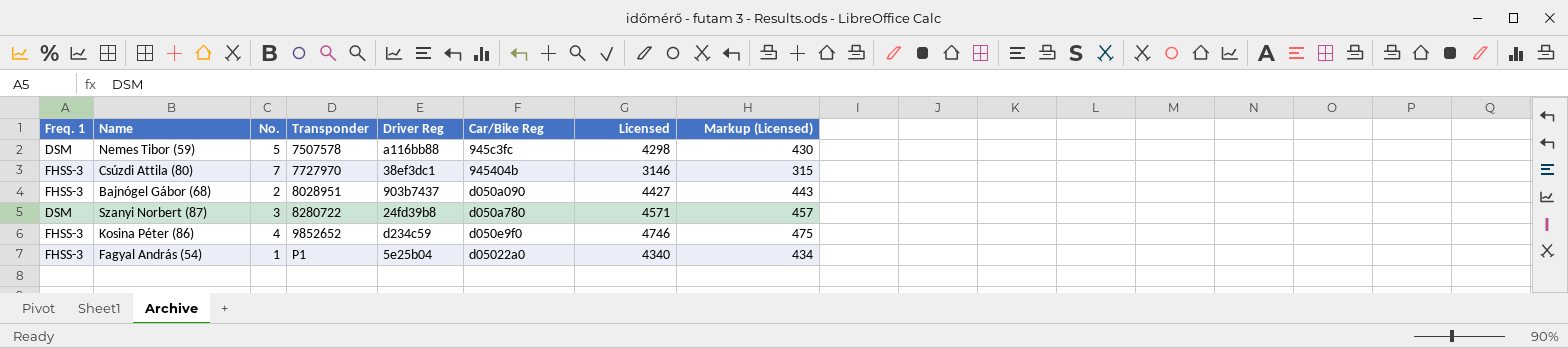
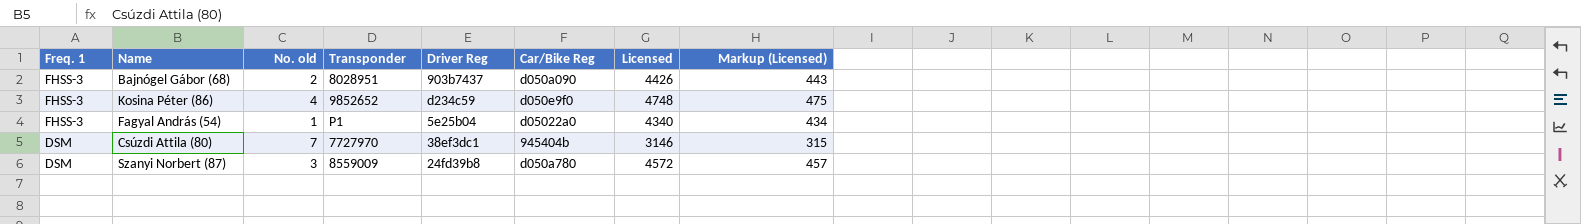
row order: Transponder ascending -> Freq. 1 descending
column name: No. -> No. old
row Nemes Tibor (59): DSM | 5 | 7507578 | a116bb88 | 945c3fc | 4298 | 430 -> none
Bajnógel Gábor (68) | Licensed: 4427 -> 4426
Kosina Péter (86) | Licensed: 4746 -> 4748
Csúzdi Attila (80) | Freq. 1: FHSS-3 -> DSM
Szanyi Norbert (87) | Transponder: 8280722 -> 8559009
Szanyi Norbert (87) | Licensed: 4571 -> 4572

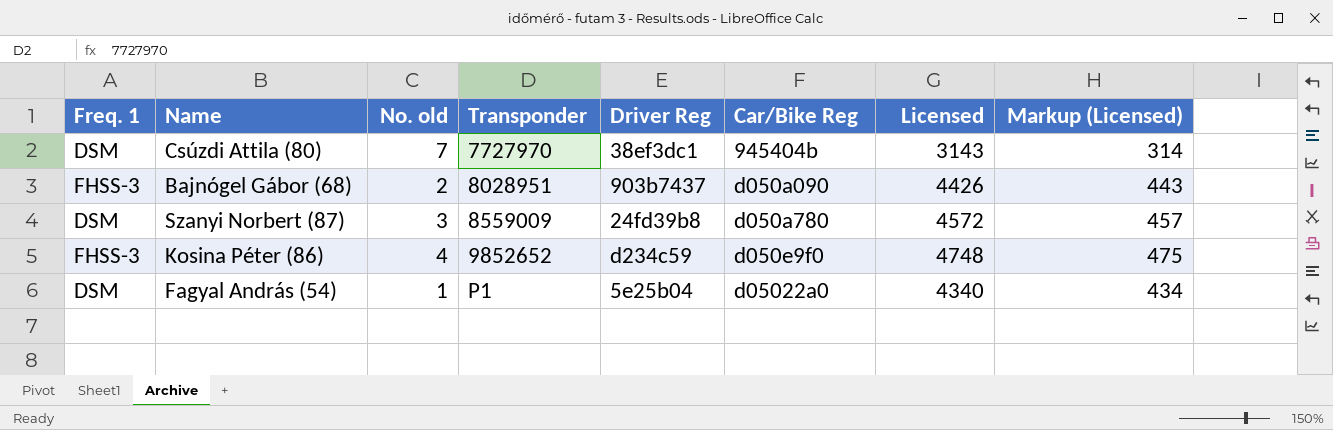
row order: Freq. 1 descending -> Transponder ascending
Csúzdi Attila (80) | Licensed: 3146 -> 3143
Csúzdi Attila (80) | Markup (Licensed): 315 -> 314
Fagyal András (54) | Freq. 1: FHSS-3 -> DSM

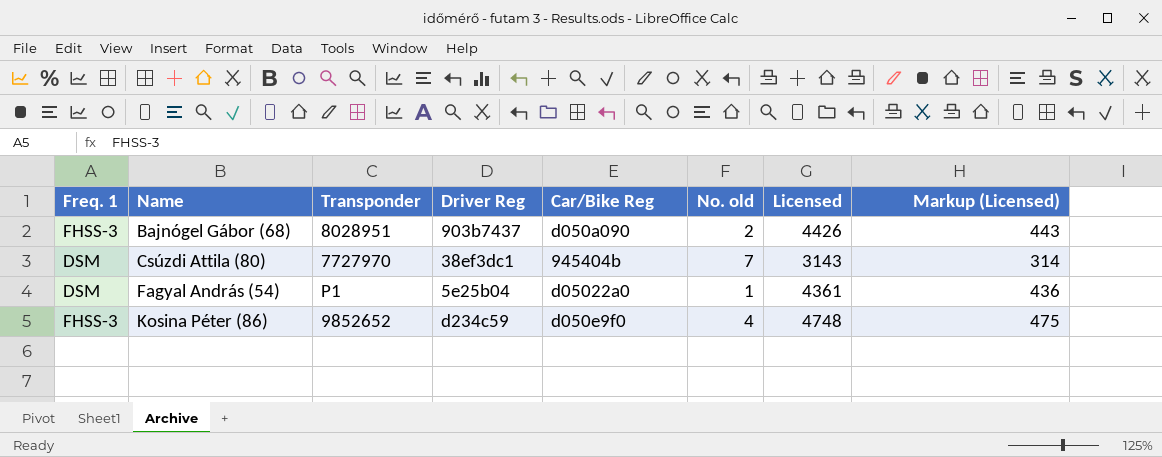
row order: Transponder ascending -> Name ascending
column No. old | position: 3 -> 6
row Szanyi Norbert (87): DSM | 3 | 8559009 | 24fd39b8 | d050a780 | 4572 | 457 -> none
Fagyal András (54) | Licensed: 4340 -> 4361
Fagyal András (54) | Markup (Licensed): 434 -> 436

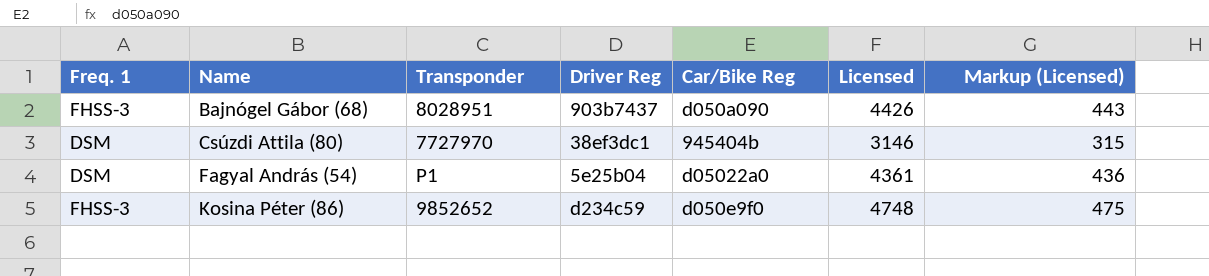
column No. old | position: 6 -> none
Csúzdi Attila (80) | Licensed: 3143 -> 3146
Csúzdi Attila (80) | Markup (Licensed): 314 -> 315

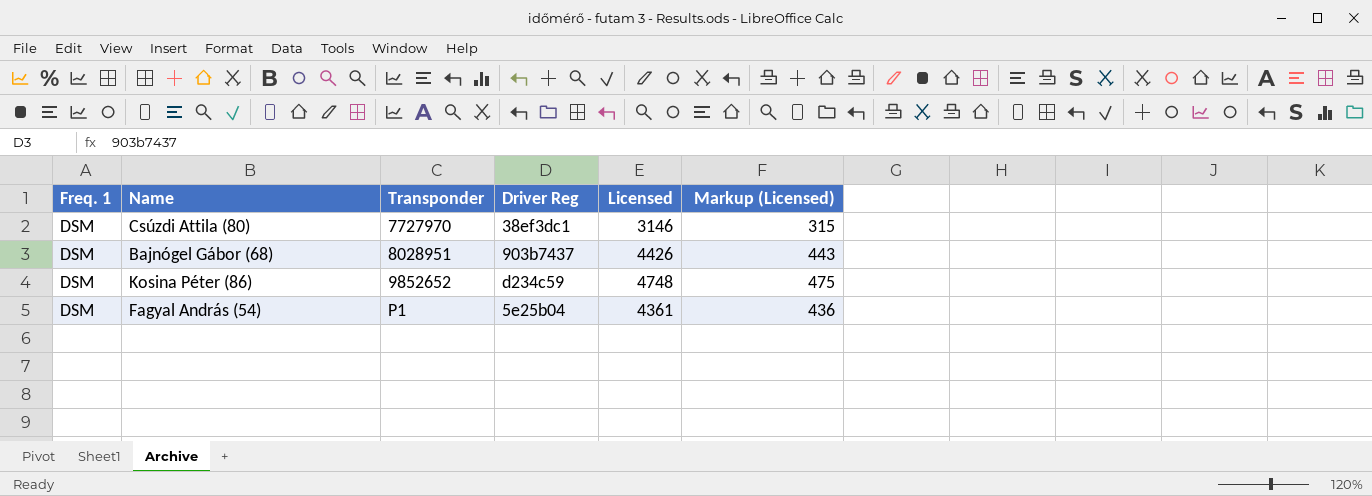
row order: Name ascending -> Transponder ascending
column Car/Bike Reg | position: 5 -> none
Bajnógel Gábor (68) | Freq. 1: FHSS-3 -> DSM
Kosina Péter (86) | Freq. 1: FHSS-3 -> DSM

